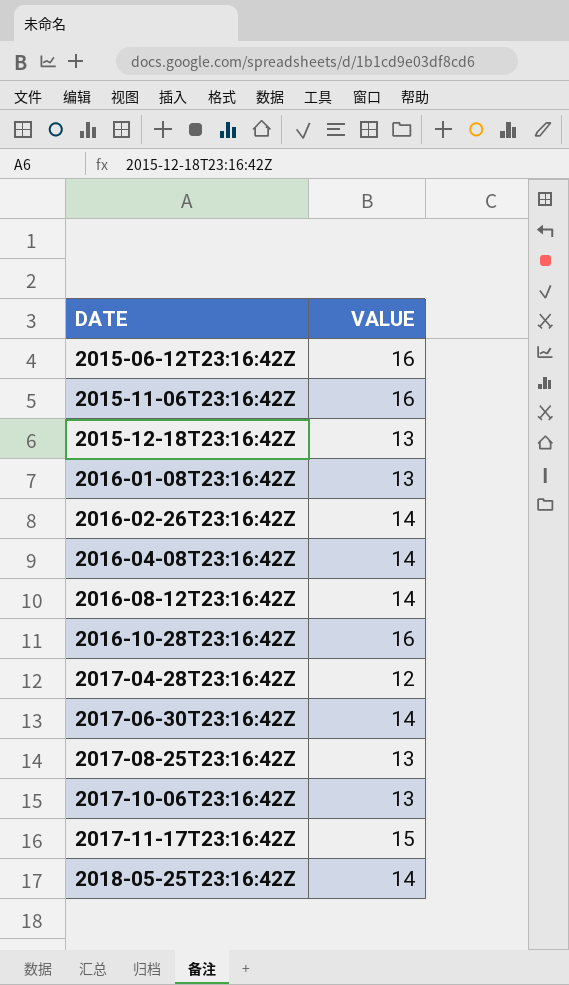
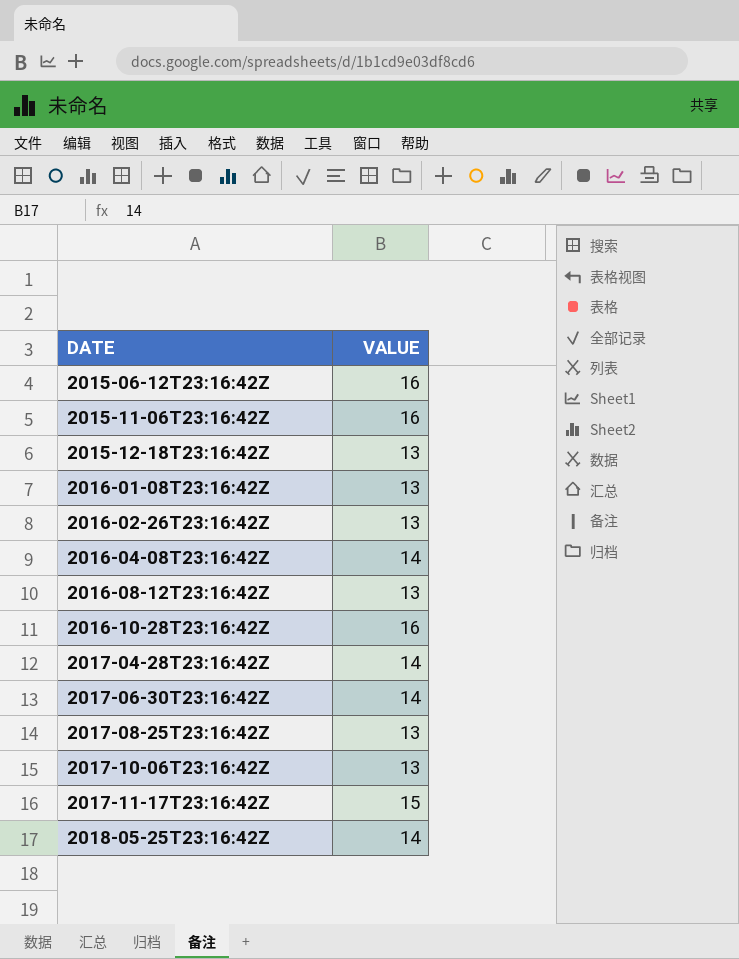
2016-02-26T23:16:42Z | VALUE: 14 -> 13
2016-08-12T23:16:42Z | VALUE: 14 -> 13
2017-04-28T23:16:42Z | VALUE: 12 -> 14

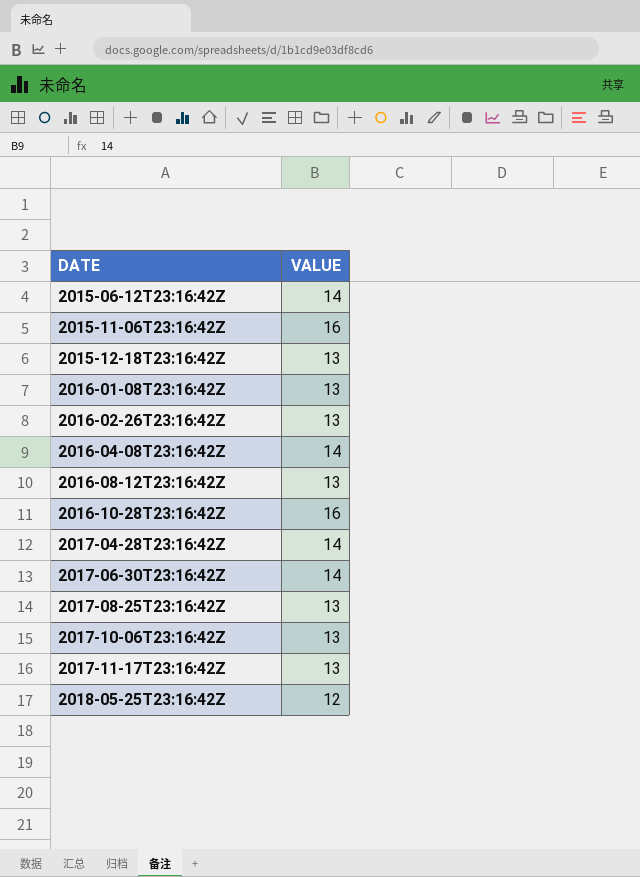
2015-06-12T23:16:42Z | VALUE: 16 -> 14
2017-11-17T23:16:42Z | VALUE: 15 -> 13
2018-05-25T23:16:42Z | VALUE: 14 -> 12

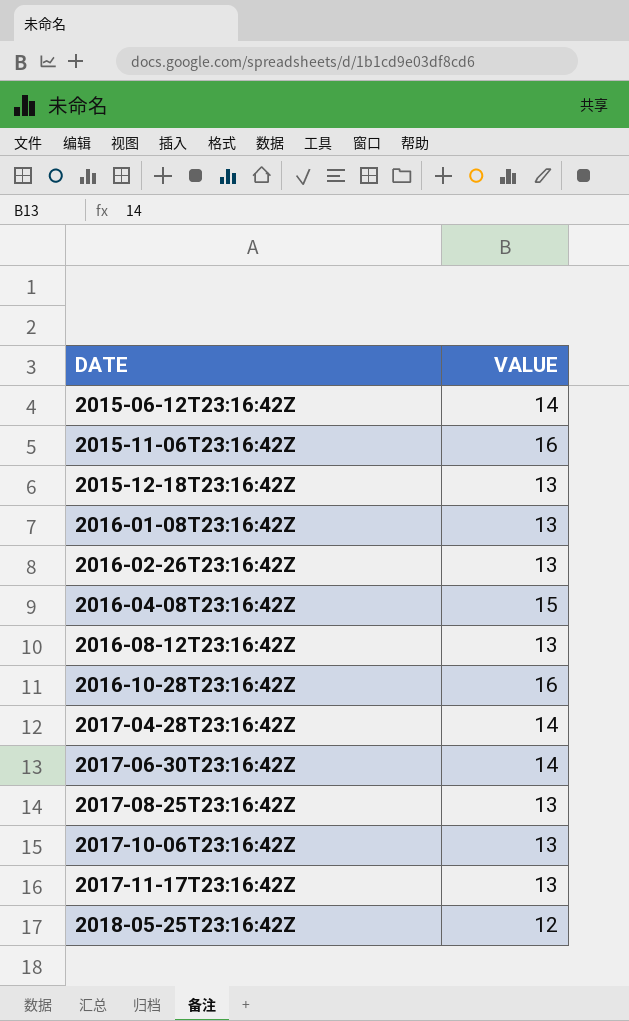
2016-04-08T23:16:42Z | VALUE: 14 -> 15

